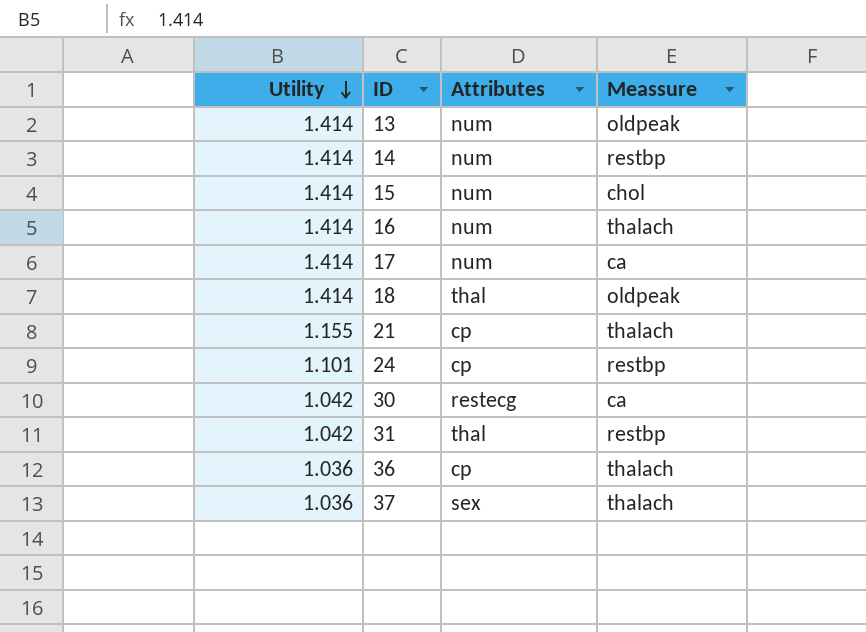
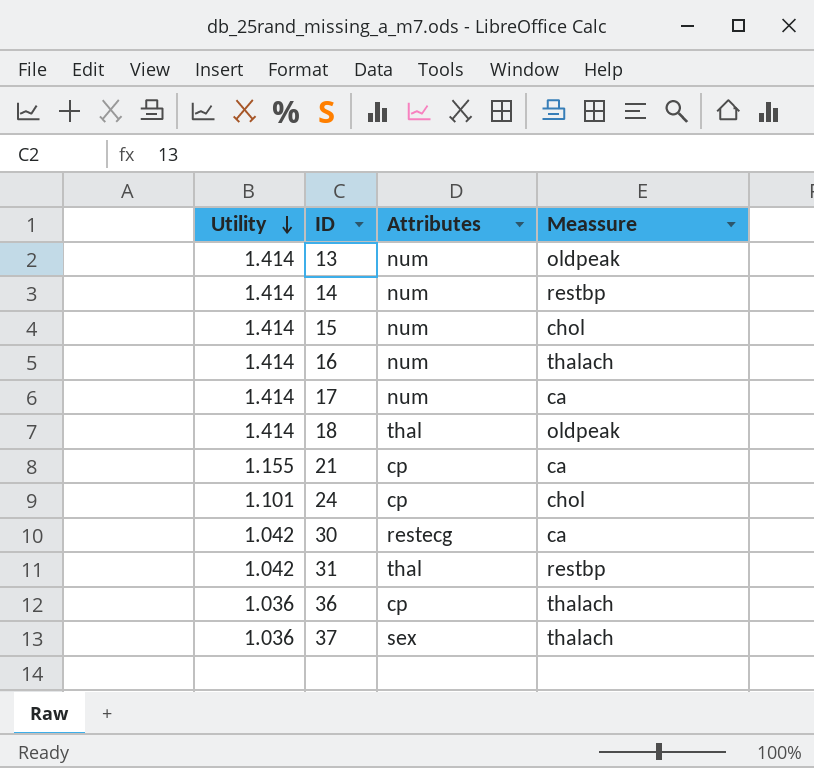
21 | Meassure: thalach -> ca
24 | Meassure: restbp -> chol

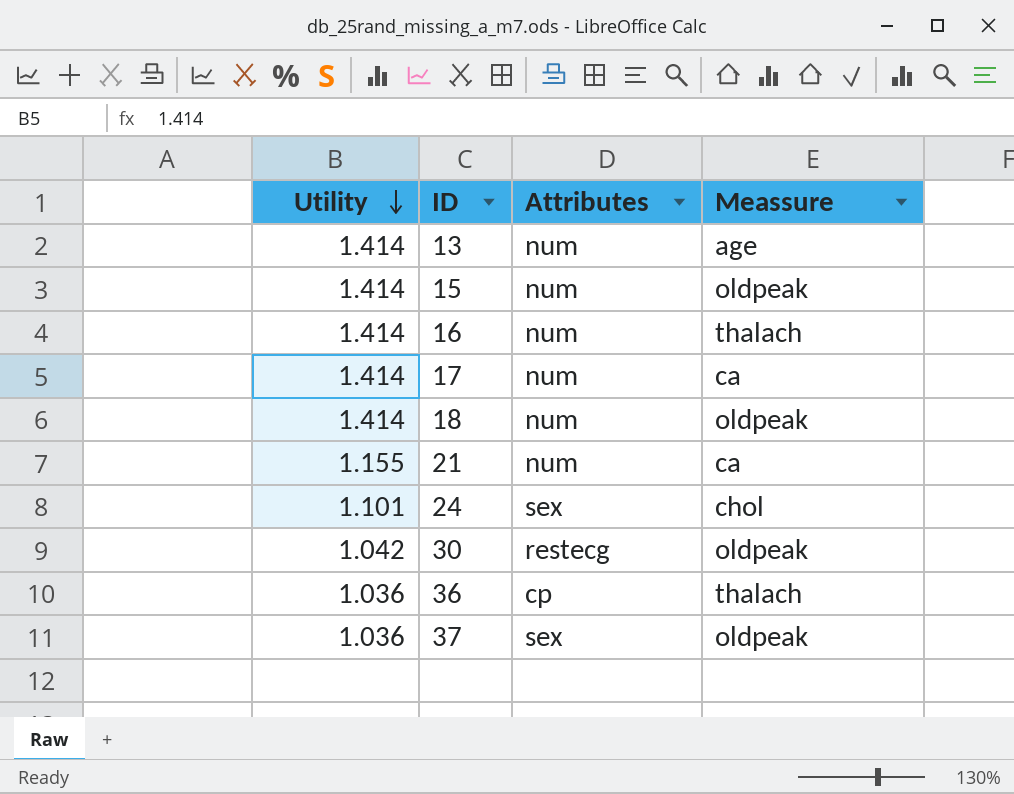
row 14: 1.414 | num | restbp -> none
row 31: 1.042 | thal | restbp -> none
13 | Meassure: oldpeak -> age
15 | Meassure: chol -> oldpeak
18 | Attributes: thal -> num
21 | Attributes: cp -> num
24 | Attributes: cp -> sex
30 | Meassure: ca -> oldpeak
37 | Meassure: thalach -> oldpeak

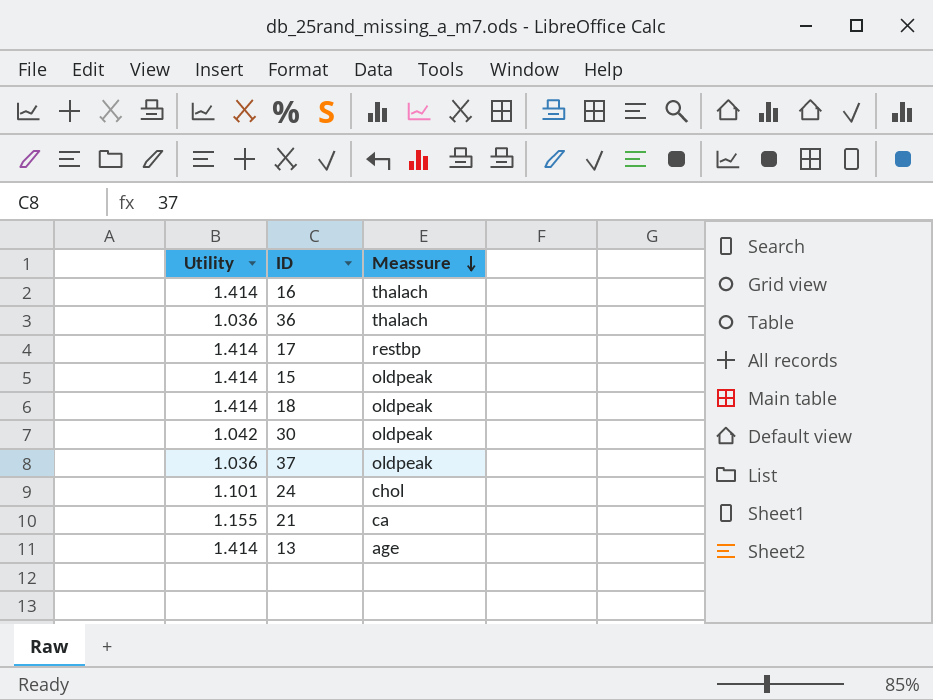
row order: Utility descending -> Meassure descending
column Attributes | position: 3 -> none
17 | Meassure: ca -> restbp

